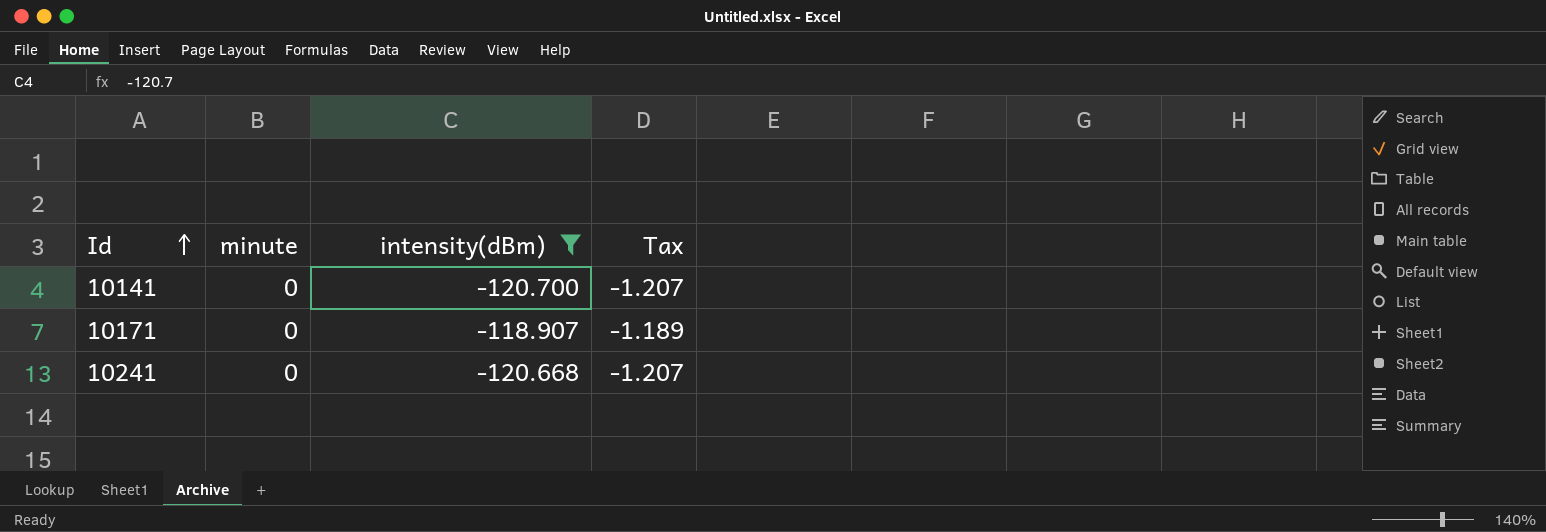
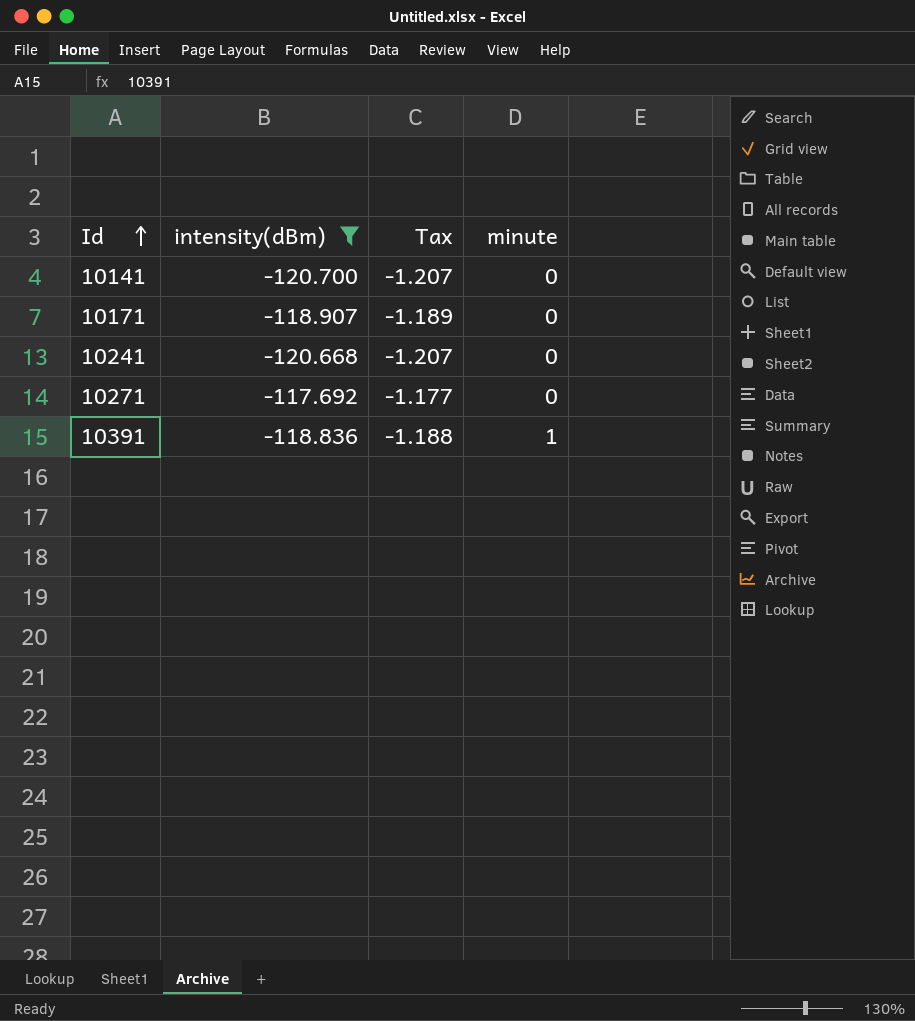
column minute | position: 2 -> 4
row 10271: none -> -117.692 | -1.177 | 0
row 10391: none -> -118.836 | -1.188 | 1

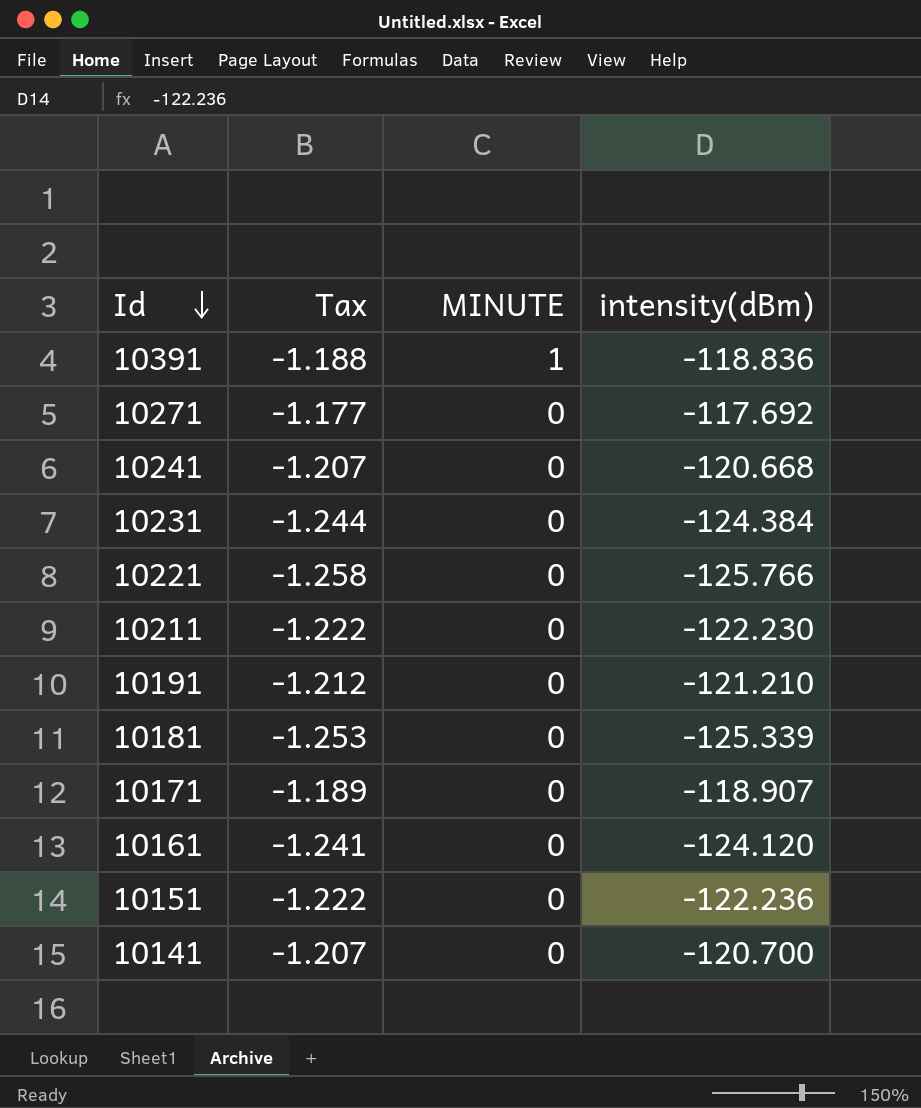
filter: intensity(dBm) >= -120.700 -> none
row order: Id ascending -> Id descending
column name: minute -> MINUTE
column intensity(dBm) | position: 2 -> 4

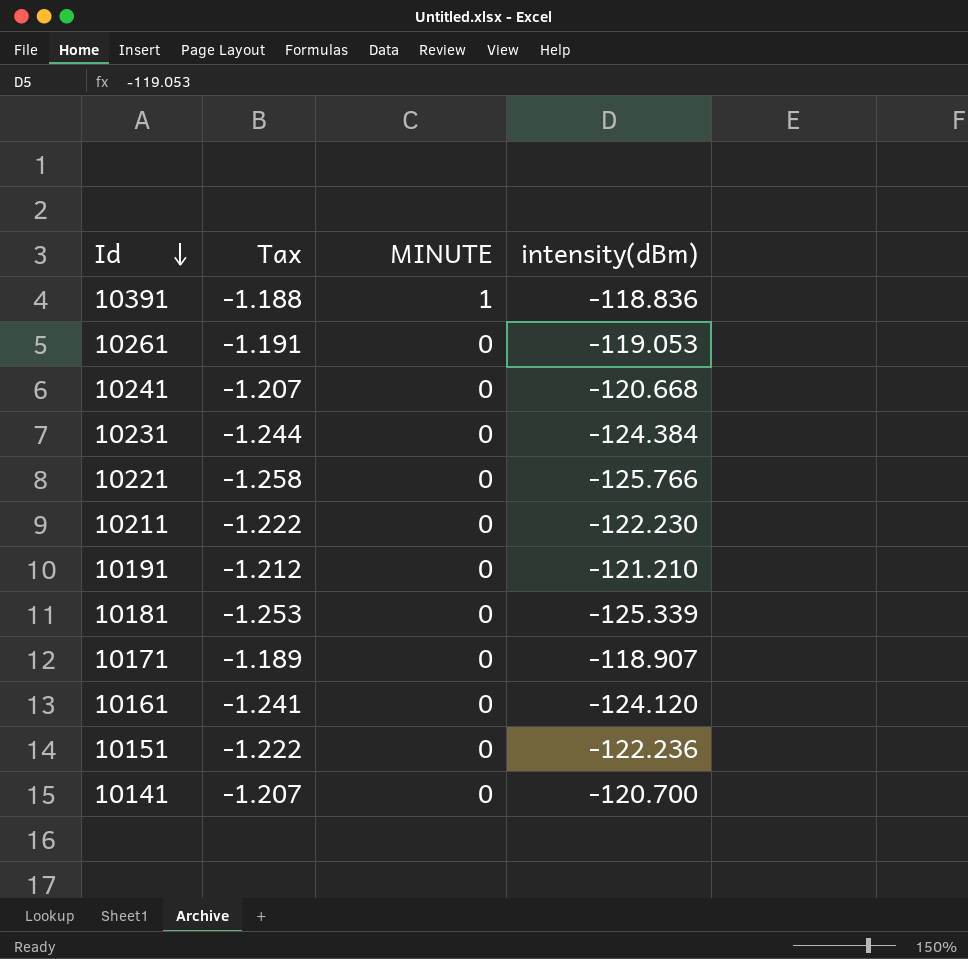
row 10271: -1.177 | 0 | -117.692 -> none
row 10261: none -> -1.191 | 0 | -119.053

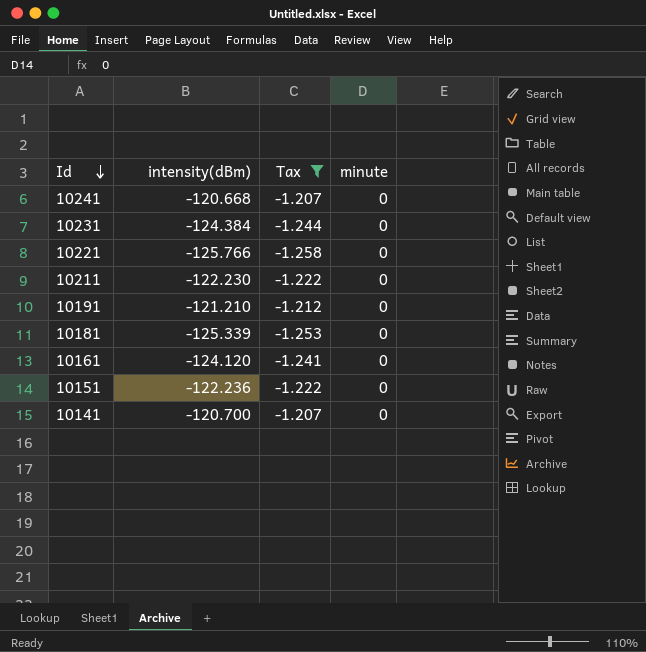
filter: none -> Tax <= -1.207
column intensity(dBm) | position: 4 -> 2
column name: MINUTE -> minute

